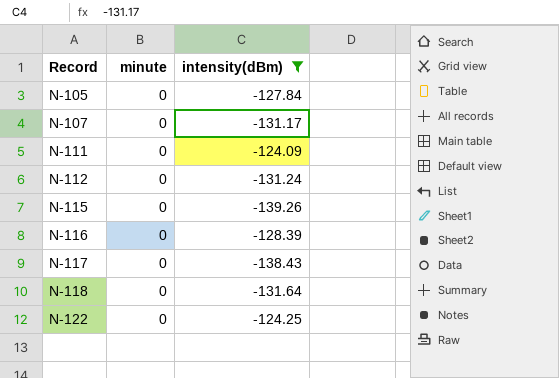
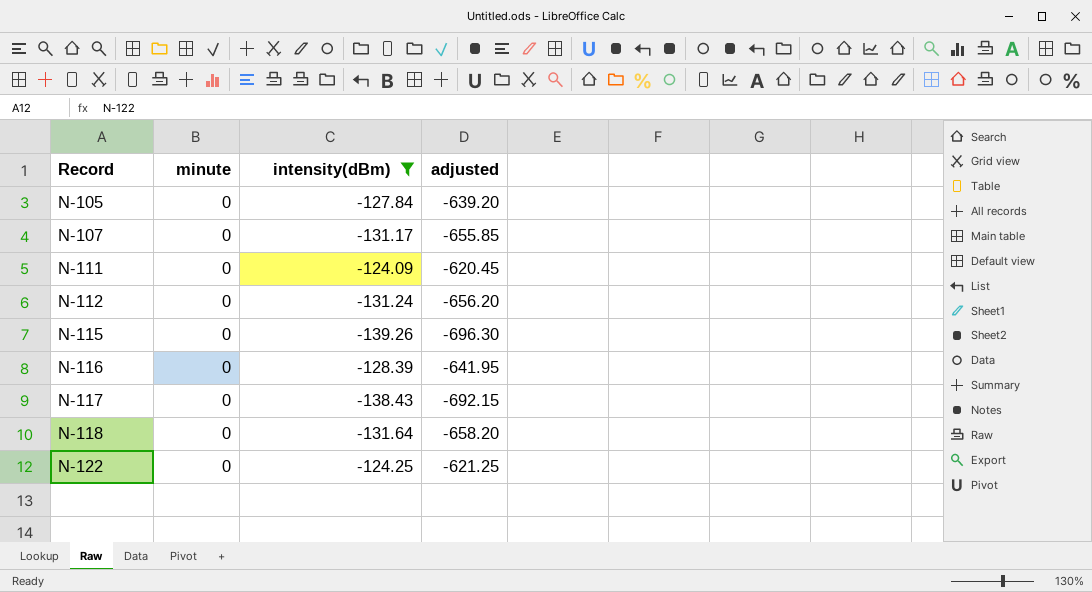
column adjusted | formula: none -> [intensity(dBm)] * 5

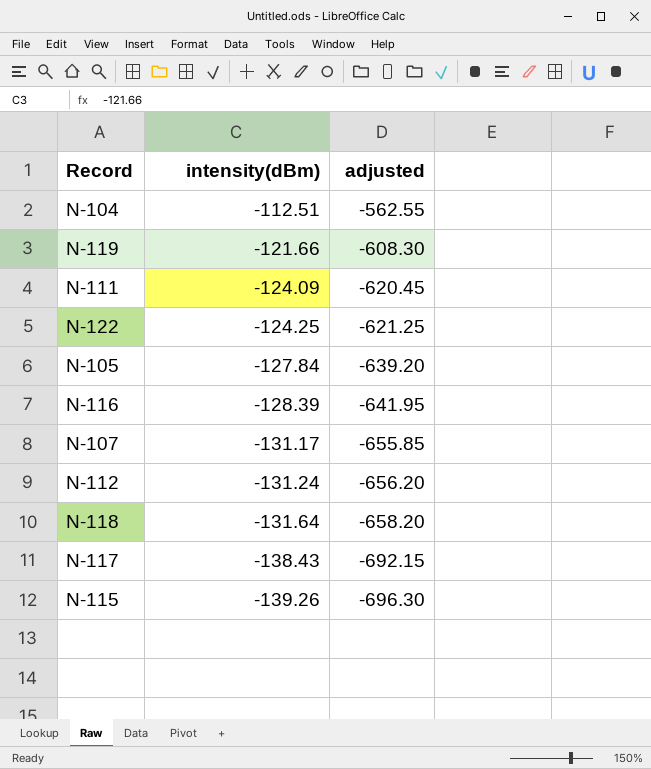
filter: intensity(dBm) <= -124.09 -> none
row order: Record ascending -> intensity(dBm) descending
column minute | position: 2 -> none

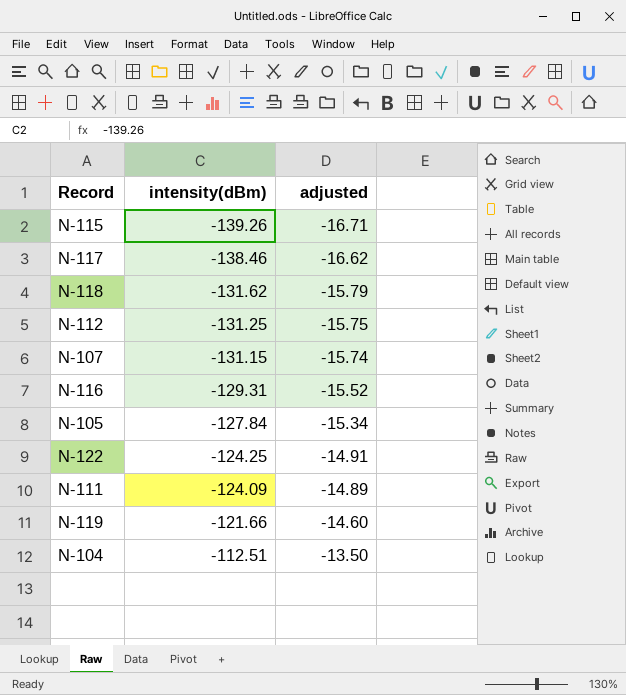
row order: intensity(dBm) descending -> intensity(dBm) ascending
column adjusted | formula: [intensity(dBm)] * 5 -> [intensity(dBm)] * 0.12
N-117 | intensity(dBm): -138.43 -> -138.46
N-118 | intensity(dBm): -131.64 -> -131.62
N-112 | intensity(dBm): -131.24 -> -131.25
N-107 | intensity(dBm): -131.17 -> -131.15
N-116 | intensity(dBm): -128.39 -> -129.31

